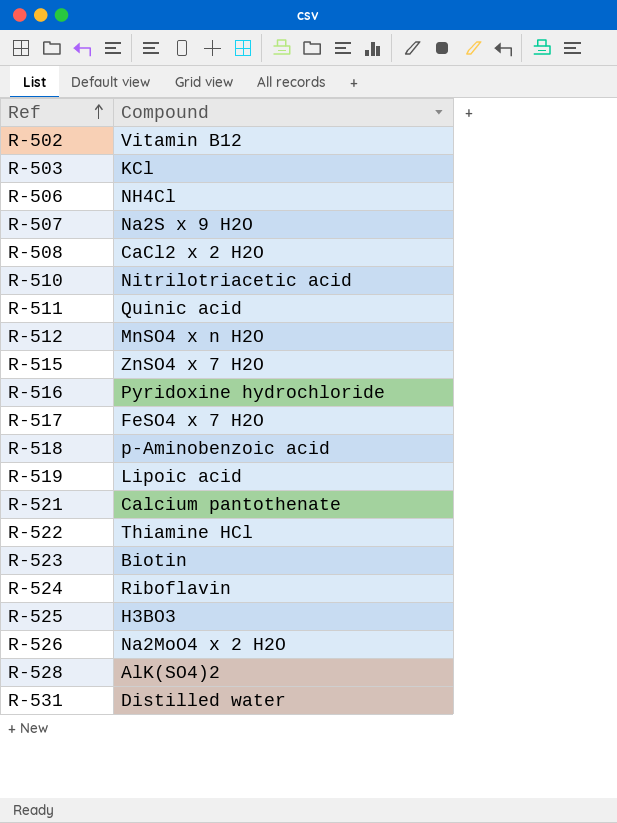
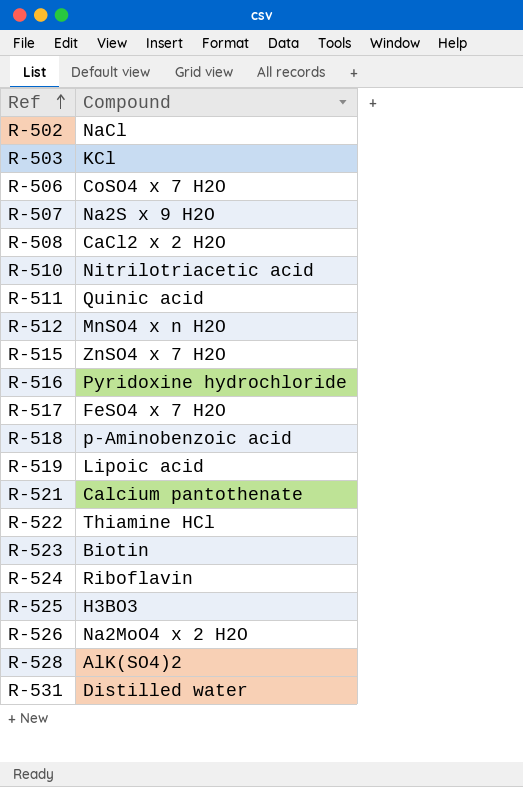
R-502 | Compound: Vitamin B12 -> NaCl
R-506 | Compound: NH4Cl -> CoSO4 x 7 H2O

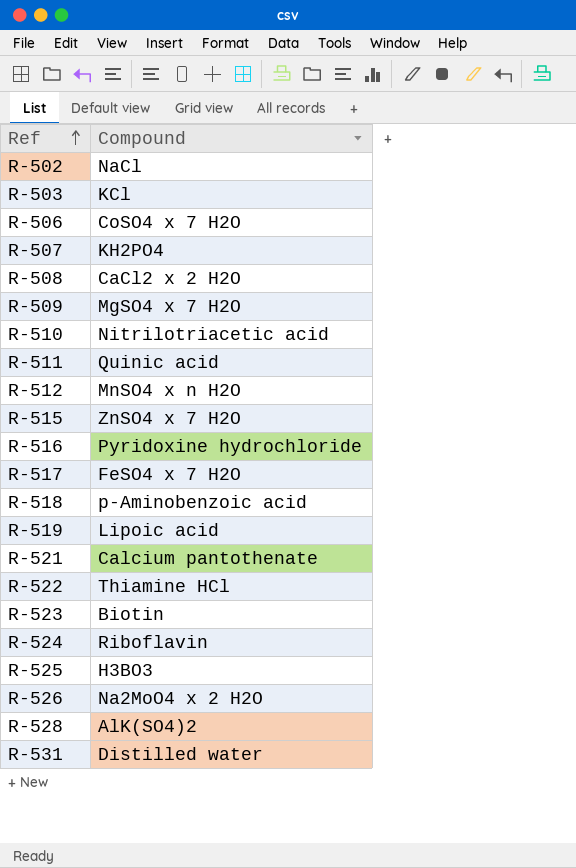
R-507 | Compound: Na2S x 9 H2O -> KH2PO4
row R-509: none -> MgSO4 x 7 H2O

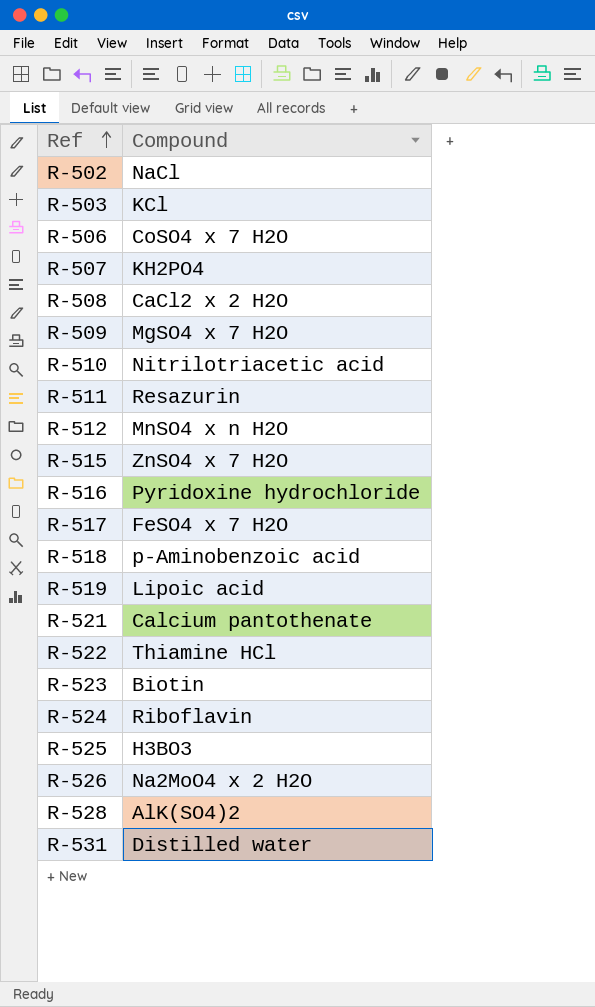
R-511 | Compound: Quinic acid -> Resazurin

